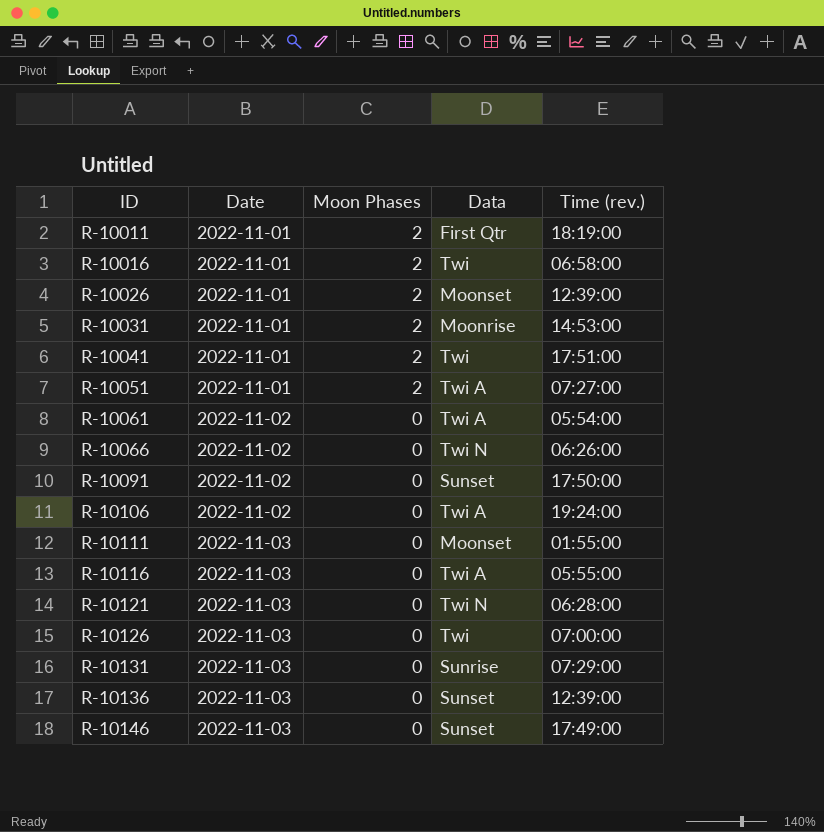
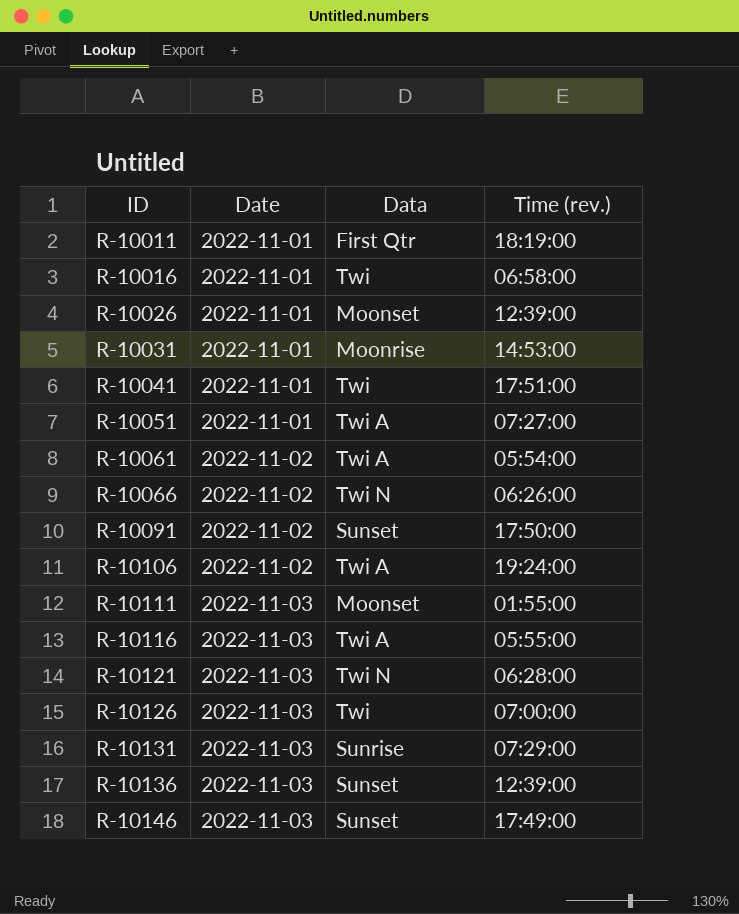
column Moon Phases | position: 3 -> none

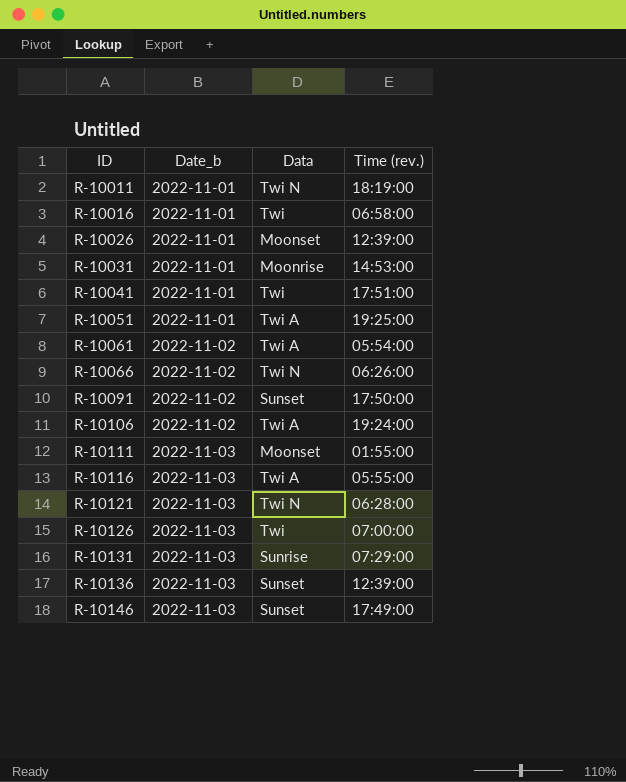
column name: Date -> Date_b
R-10011 | Data: First Qtr -> Twi N
R-10051 | Time (rev.): 07:27:00 -> 19:25:00

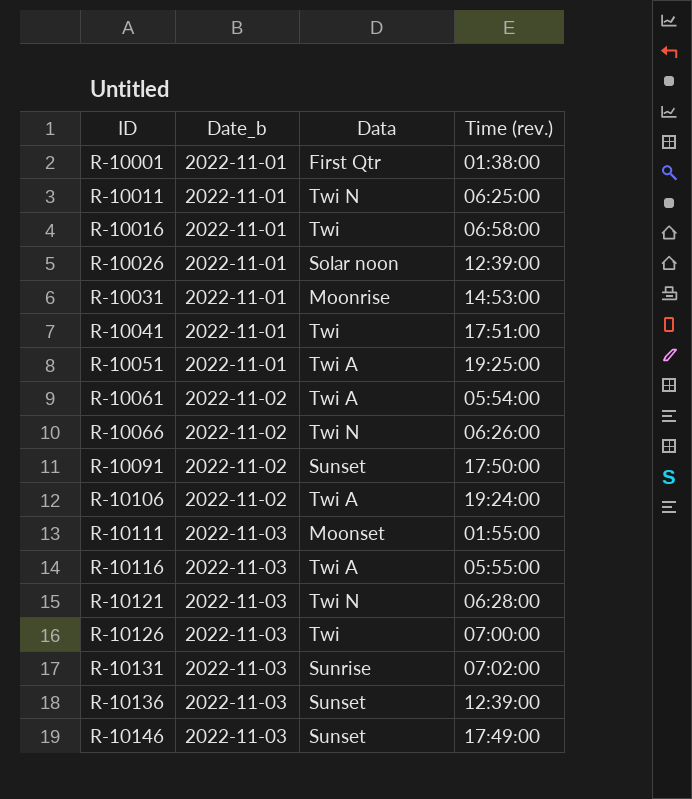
row R-10001: none -> 2022-11-01 | First Qtr | 01:38:00
R-10011 | Time (rev.): 18:19:00 -> 06:25:00
R-10026 | Data: Moonset -> Solar noon
R-10131 | Time (rev.): 07:29:00 -> 07:02:00

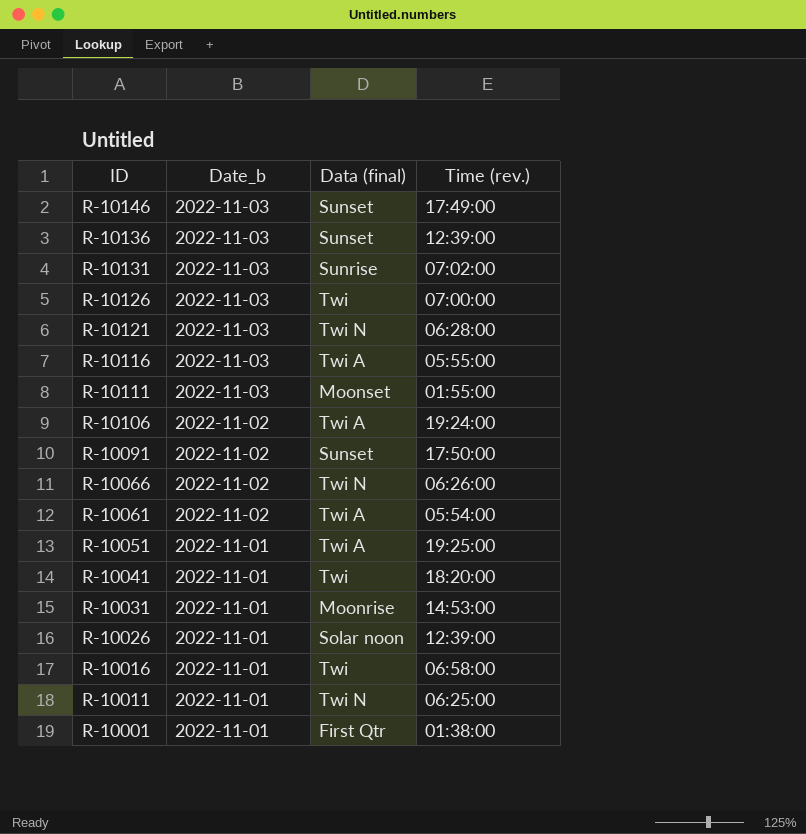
row order: ID ascending -> ID descending
column name: Data -> Data (final)
R-10041 | Time (rev.): 17:51:00 -> 18:20:00

